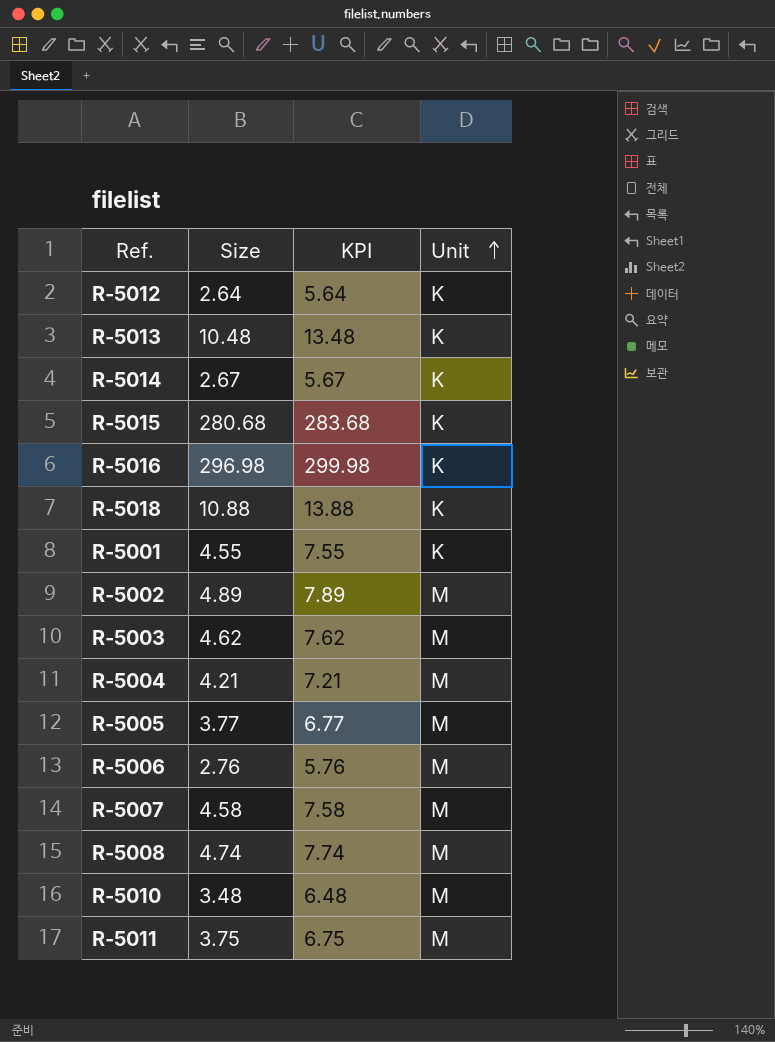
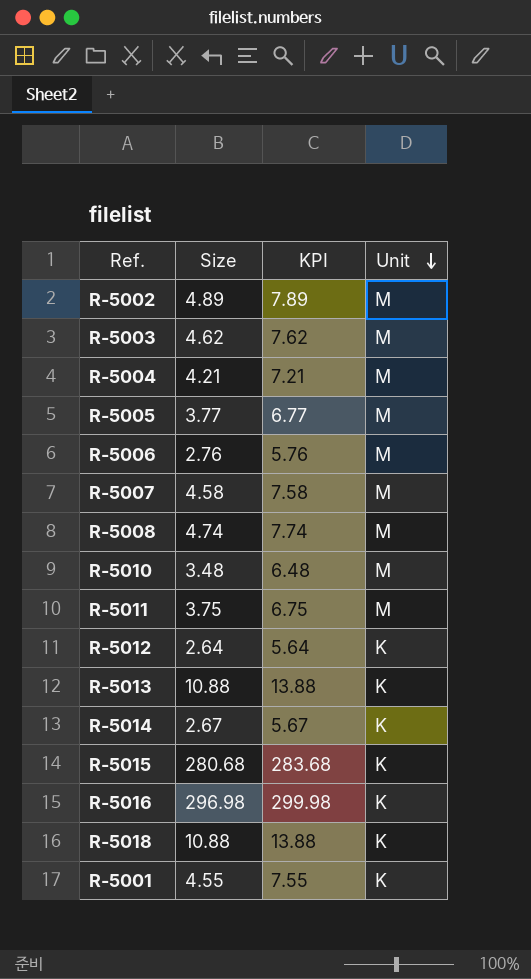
row order: Unit ascending -> Unit descending
R-5013 | Size: 10.48 -> 10.88
R-5013 | KPI: 13.48 -> 13.88

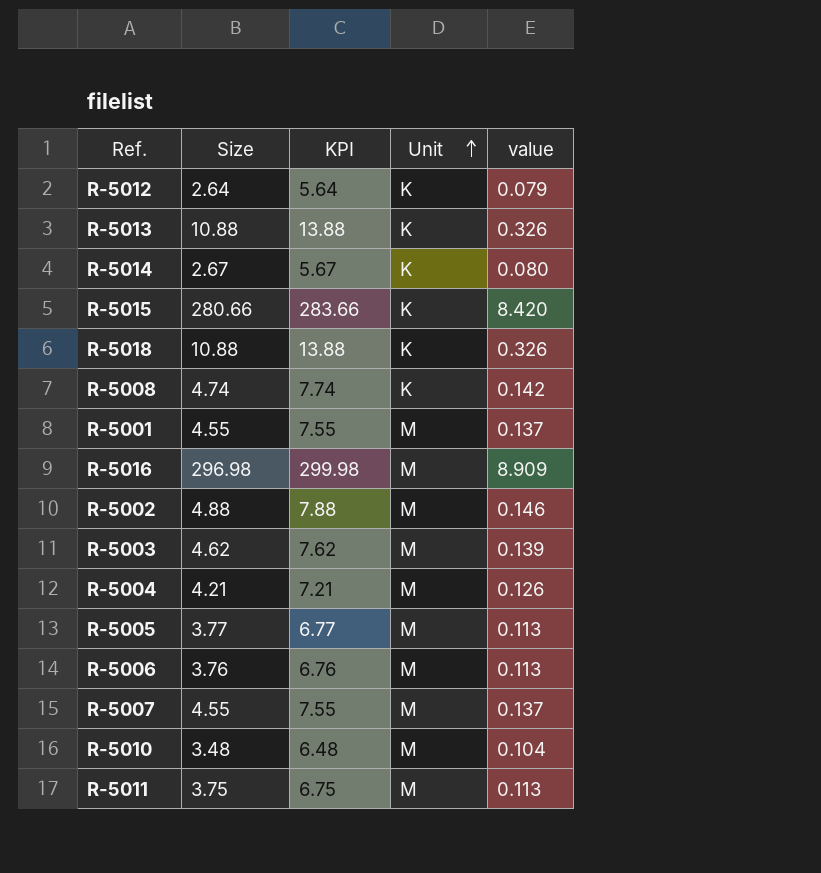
row order: Unit descending -> Unit ascending
column value | formula: none -> [Size] * 0.03
R-5015 | Size: 280.68 -> 280.66
R-5015 | KPI: 283.68 -> 283.66
R-5008 | Unit: M -> K
R-5001 | Unit: K -> M
R-5016 | Unit: K -> M
R-5002 | Size: 4.89 -> 4.88
R-5002 | KPI: 7.89 -> 7.88
R-5006 | Size: 2.76 -> 3.76
R-5006 | KPI: 5.76 -> 6.76
R-5007 | Size: 4.58 -> 4.55
R-5007 | KPI: 7.58 -> 7.55

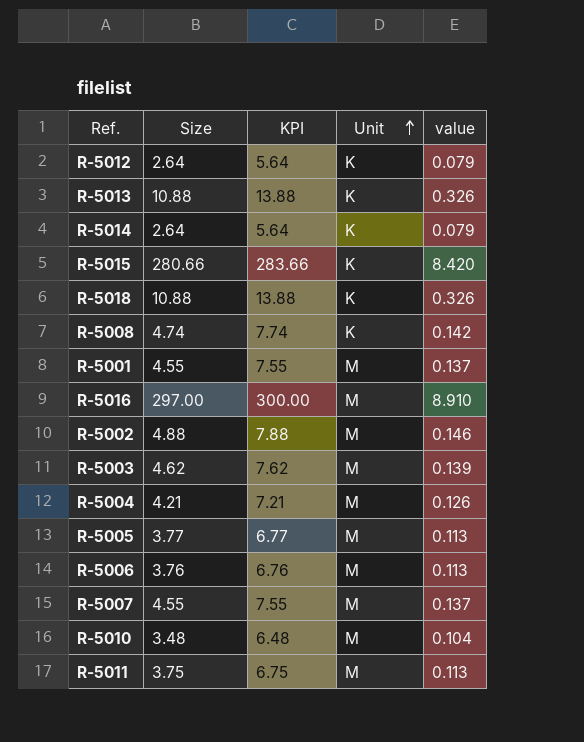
R-5014 | Size: 2.67 -> 2.64
R-5014 | KPI: 5.67 -> 5.64
R-5014 | value: 0.080 -> 0.079
R-5016 | Size: 296.98 -> 297.00
R-5016 | KPI: 299.98 -> 300.00
R-5016 | value: 8.909 -> 8.910

